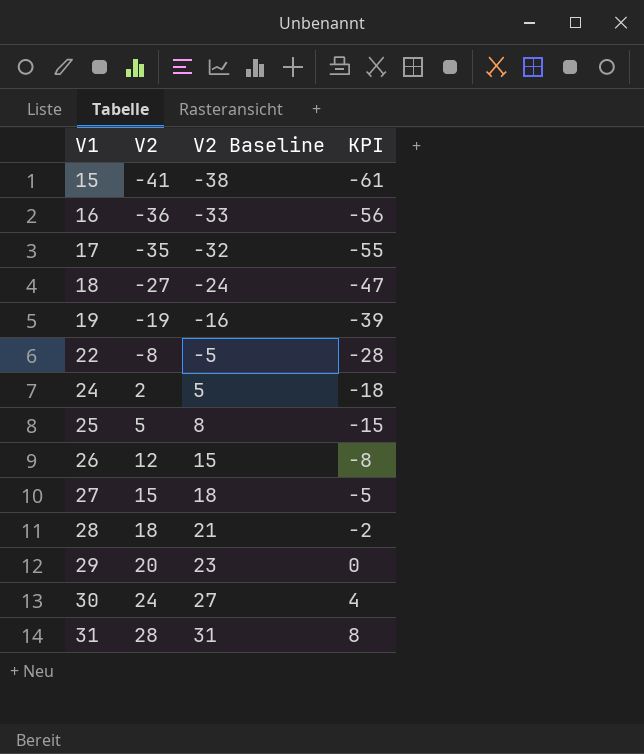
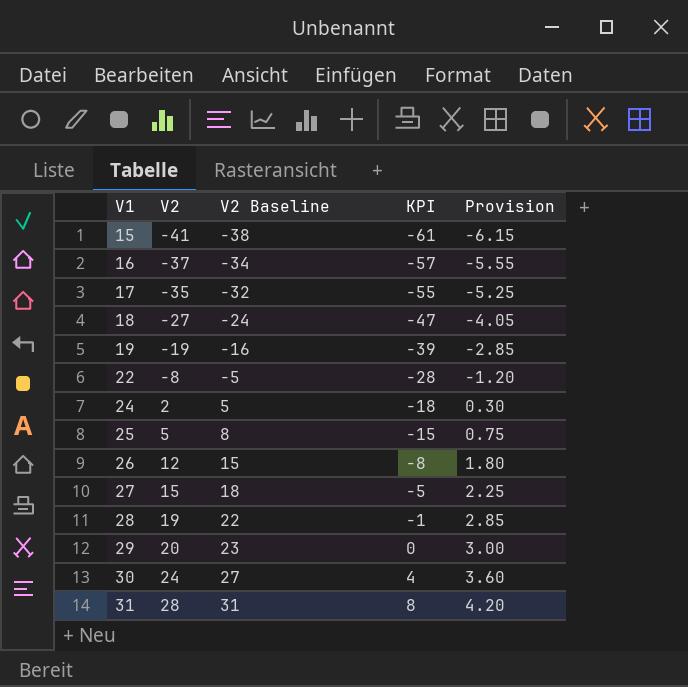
column Provision | formula: none -> [V2] * 0.15
16 | V2: -36 -> -37
16 | V2 Baseline: -33 -> -34
16 | KPI: -56 -> -57
28 | V2: 18 -> 19
28 | V2 Baseline: 21 -> 22
28 | KPI: -2 -> -1

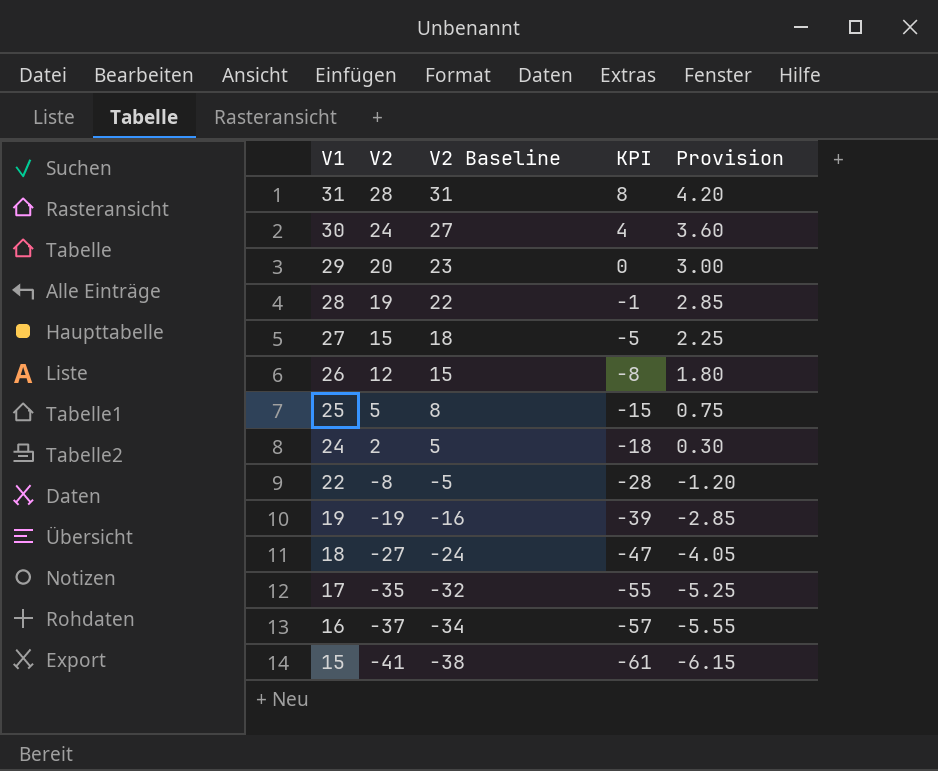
row order: V1 ascending -> V1 descending

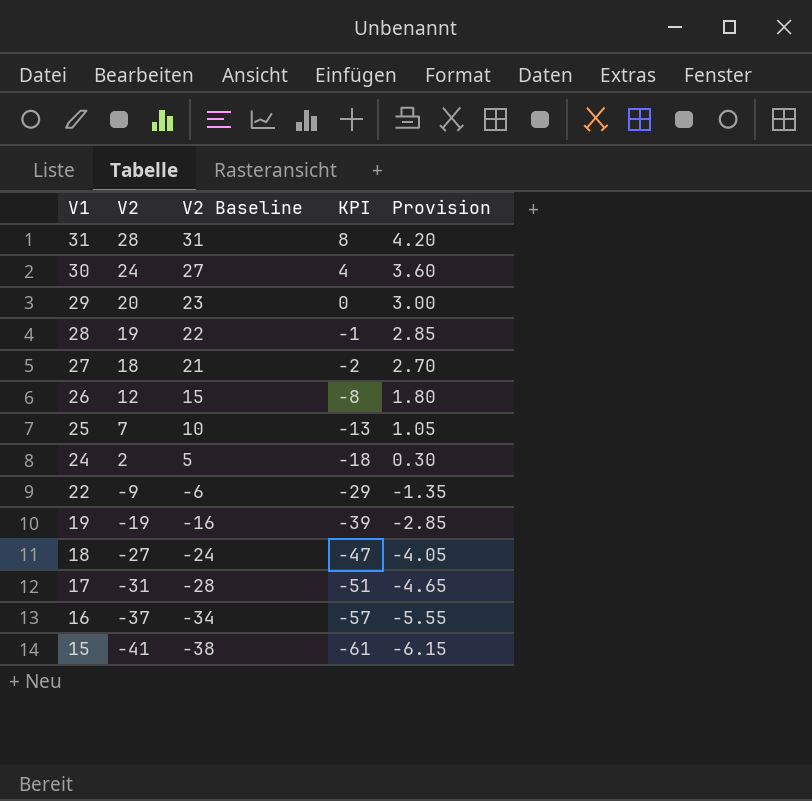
27 | V2: 15 -> 18
27 | V2 Baseline: 18 -> 21
27 | KPI: -5 -> -2
27 | Provision: 2.25 -> 2.70
25 | V2: 5 -> 7
25 | V2 Baseline: 8 -> 10
25 | KPI: -15 -> -13
25 | Provision: 0.75 -> 1.05
22 | V2: -8 -> -9
22 | V2 Baseline: -5 -> -6
22 | KPI: -28 -> -29
22 | Provision: -1.20 -> -1.35
17 | V2: -35 -> -31
17 | V2 Baseline: -32 -> -28
17 | KPI: -55 -> -51
17 | Provision: -5.25 -> -4.65

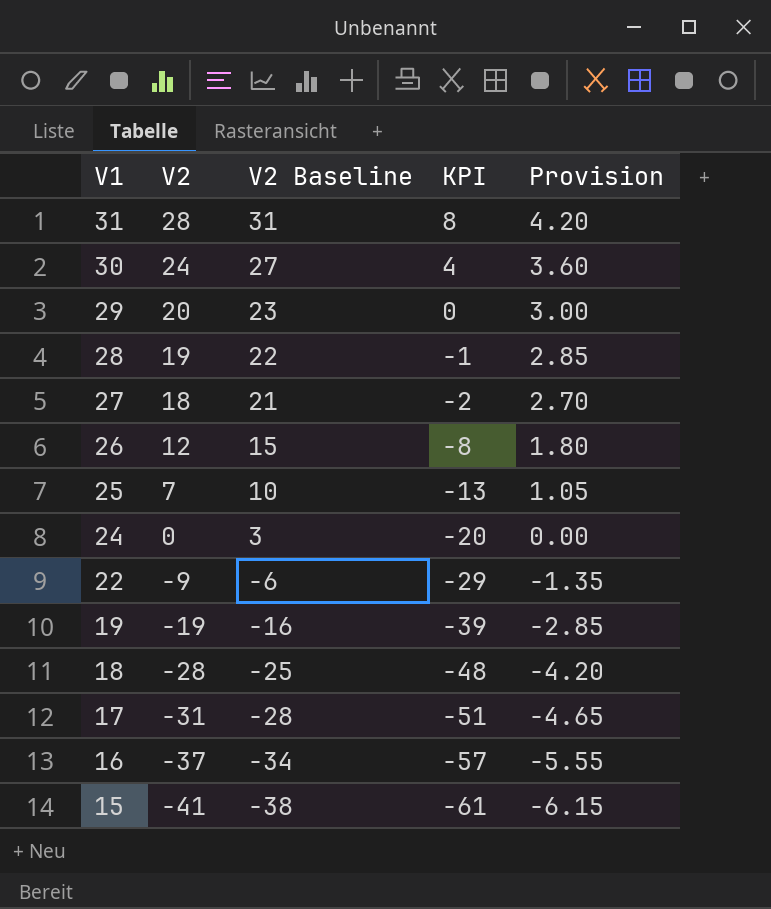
24 | V2: 2 -> 0
24 | V2 Baseline: 5 -> 3
24 | KPI: -18 -> -20
24 | Provision: 0.30 -> 0.00
18 | V2: -27 -> -28
18 | V2 Baseline: -24 -> -25
18 | KPI: -47 -> -48
18 | Provision: -4.05 -> -4.20

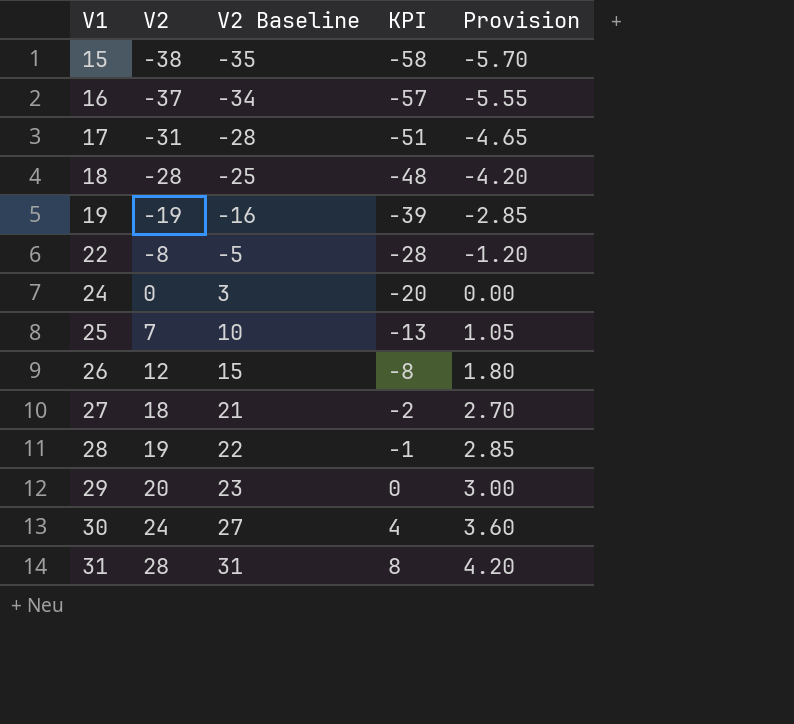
row order: V1 descending -> V1 ascending
15 | V2: -41 -> -38
15 | V2 Baseline: -38 -> -35
15 | KPI: -61 -> -58
15 | Provision: -6.15 -> -5.70
22 | V2: -9 -> -8
22 | V2 Baseline: -6 -> -5
22 | KPI: -29 -> -28
22 | Provision: -1.35 -> -1.20

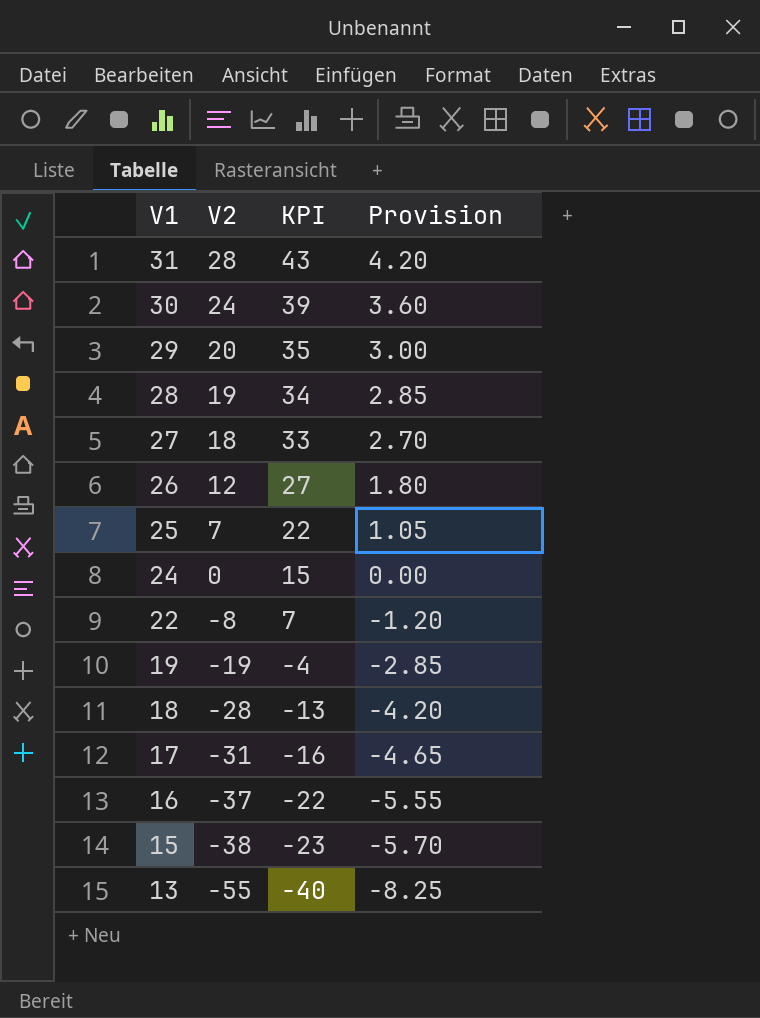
row order: V1 ascending -> V1 descending
column V2 Baseline | formula: [V2] + 3 -> none
column KPI | formula: [V2] - 20 -> [V2] + 15
row 13: none -> -55 | -40 | -8.25

